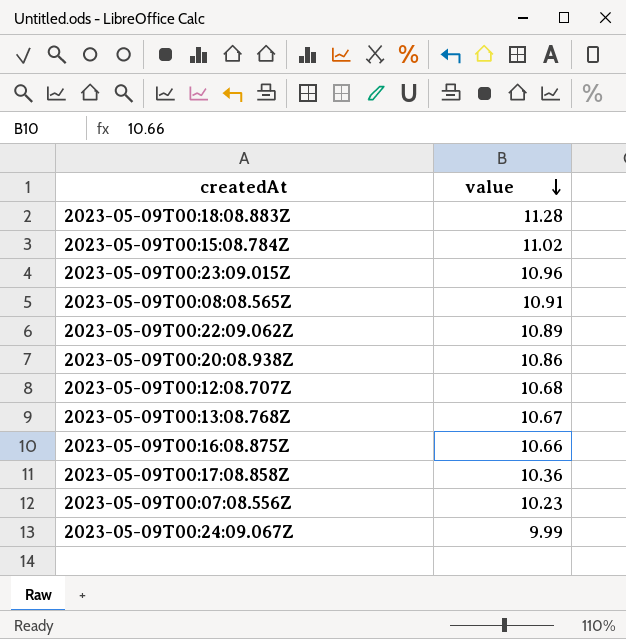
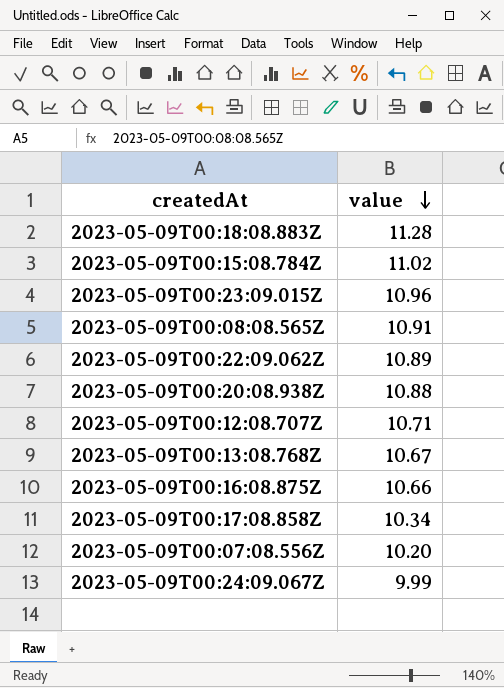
2023-05-09T00:20:08.938Z | value: 10.86 -> 10.88
2023-05-09T00:12:08.707Z | value: 10.68 -> 10.71
2023-05-09T00:17:08.858Z | value: 10.36 -> 10.34
2023-05-09T00:07:08.556Z | value: 10.23 -> 10.20

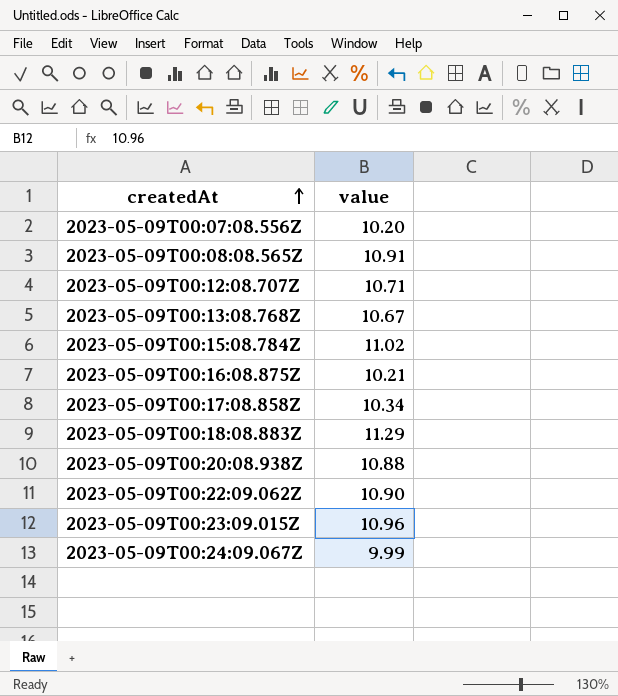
row order: value descending -> createdAt ascending
2023-05-09T00:16:08.875Z | value: 10.66 -> 10.21
2023-05-09T00:18:08.883Z | value: 11.28 -> 11.29
2023-05-09T00:22:09.062Z | value: 10.89 -> 10.90

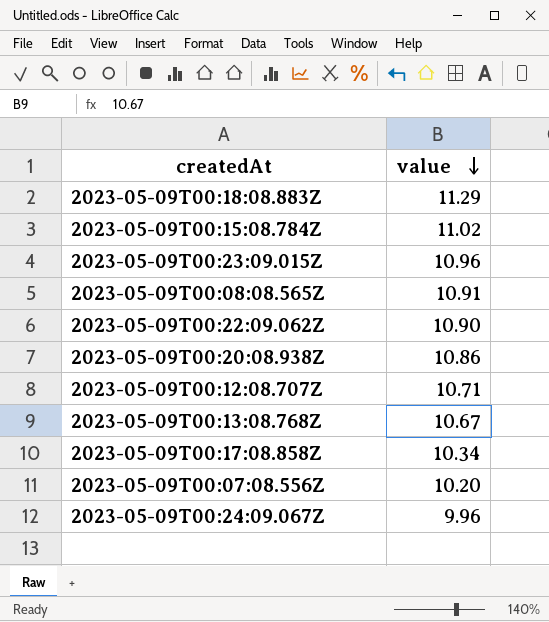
row order: createdAt ascending -> value descending
row 2023-05-09T00:16:08.875Z: 10.21 -> none
2023-05-09T00:20:08.938Z | value: 10.88 -> 10.86
2023-05-09T00:24:09.067Z | value: 9.99 -> 9.96

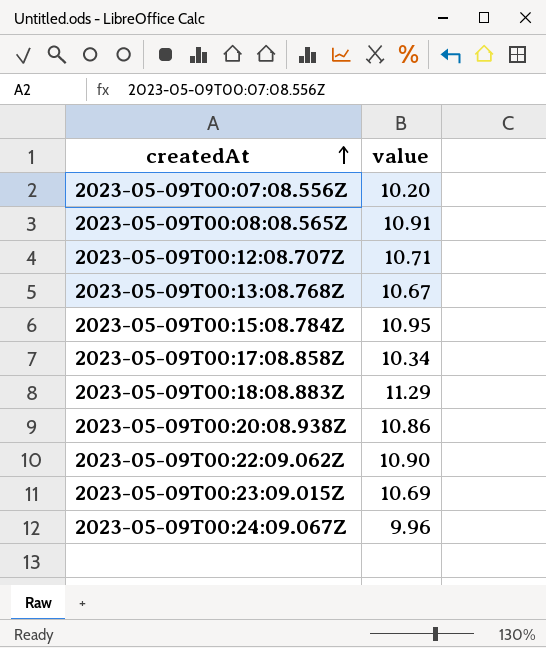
row order: value descending -> createdAt ascending
2023-05-09T00:15:08.784Z | value: 11.02 -> 10.95
2023-05-09T00:23:09.015Z | value: 10.96 -> 10.69

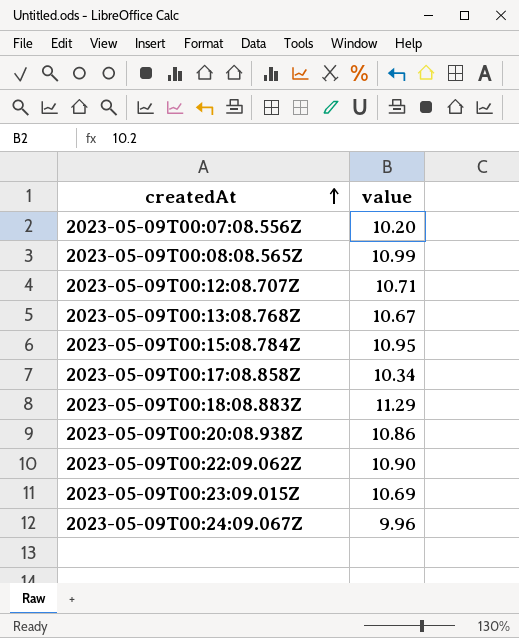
2023-05-09T00:08:08.565Z | value: 10.91 -> 10.99

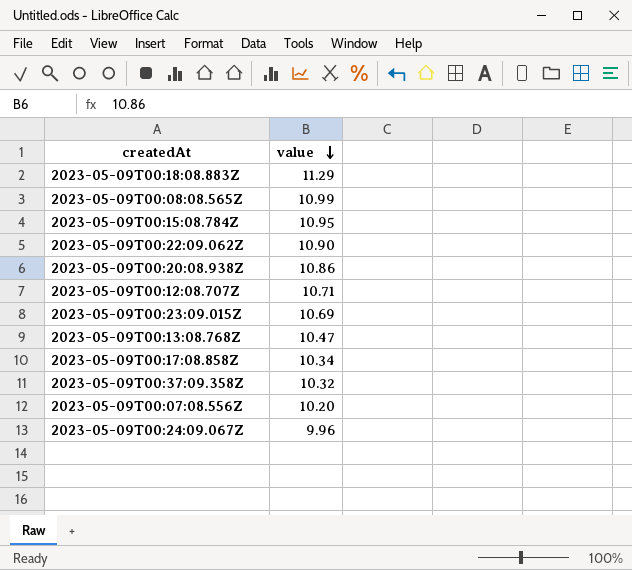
row order: createdAt ascending -> value descending
2023-05-09T00:13:08.768Z | value: 10.67 -> 10.47
row 2023-05-09T00:37:09.358Z: none -> 10.32

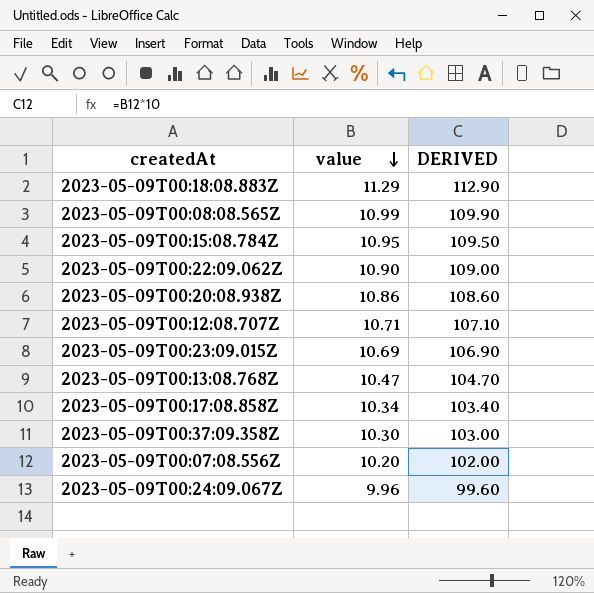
column DERIVED | formula: none -> [value] * 10
2023-05-09T00:37:09.358Z | value: 10.32 -> 10.30

